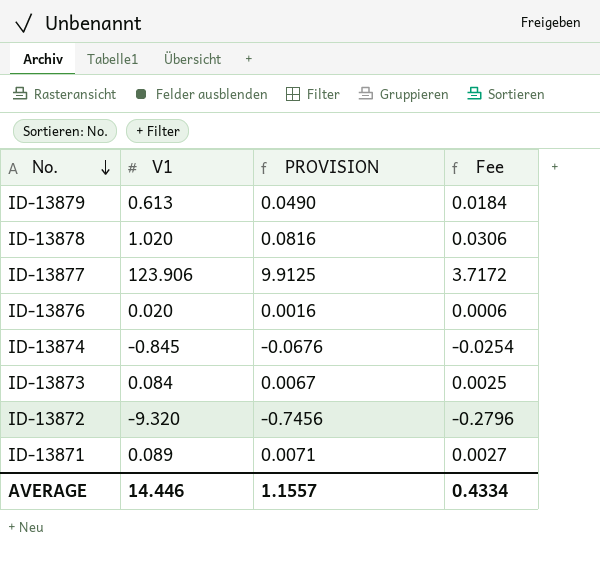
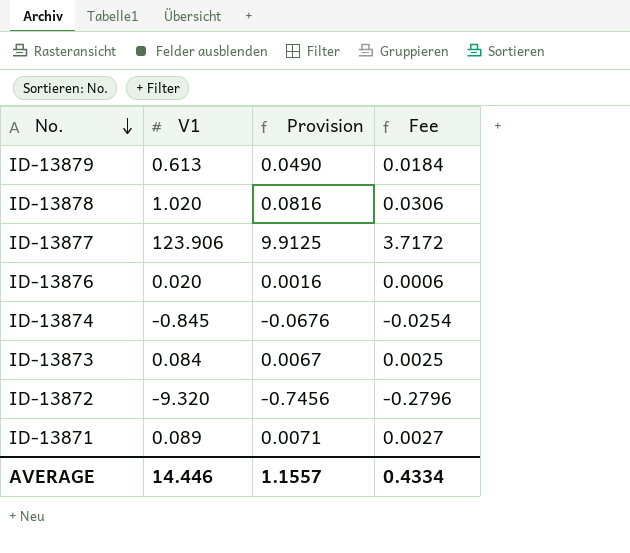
column name: PROVISION -> Provision

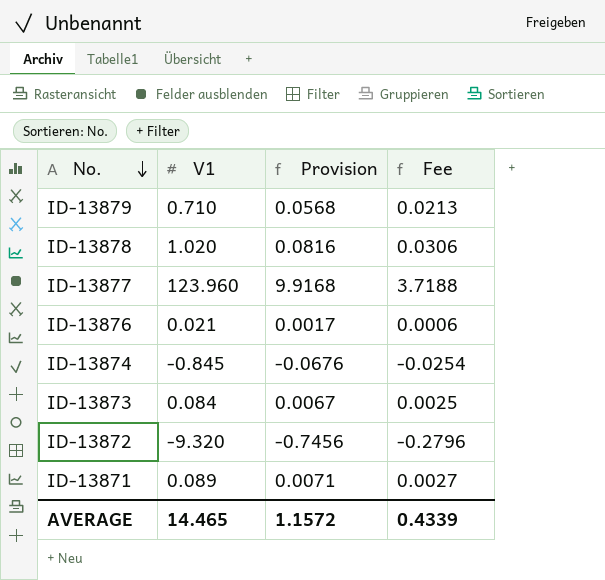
ID-13879 | V1: 0.613 -> 0.710
ID-13879 | Provision: 0.0490 -> 0.0568
ID-13879 | Fee: 0.0184 -> 0.0213
ID-13877 | V1: 123.906 -> 123.960
ID-13877 | Provision: 9.9125 -> 9.9168
ID-13877 | Fee: 3.7172 -> 3.7188
ID-13876 | V1: 0.020 -> 0.021
ID-13876 | Provision: 0.0016 -> 0.0017
AVERAGE | V1: 14.446 -> 14.465
AVERAGE | Provision: 1.1557 -> 1.1572
AVERAGE | Fee: 0.4334 -> 0.4339

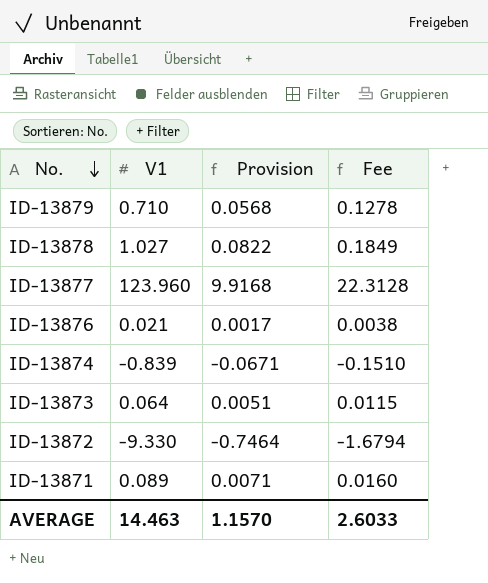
column Fee | formula: [V1] * 0.03 -> [V1] * 0.18
ID-13878 | V1: 1.020 -> 1.027
ID-13878 | Provision: 0.0816 -> 0.0822
ID-13874 | V1: -0.845 -> -0.839
ID-13874 | Provision: -0.0676 -> -0.0671
ID-13873 | V1: 0.084 -> 0.064
ID-13873 | Provision: 0.0067 -> 0.0051
ID-13872 | V1: -9.320 -> -9.330
ID-13872 | Provision: -0.7456 -> -0.7464
AVERAGE | V1: 14.465 -> 14.463
AVERAGE | Provision: 1.1572 -> 1.1570
AVERAGE | Fee: 0.4339 -> 2.6033

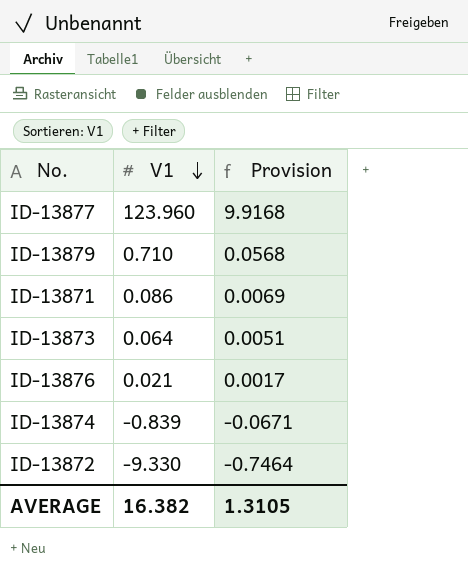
row order: No. descending -> V1 descending
column Fee | formula: [V1] * 0.18 -> none
row ID-13878: 1.027 | 0.0822 | 0.1849 -> none
ID-13871 | V1: 0.089 -> 0.086
ID-13871 | Provision: 0.0071 -> 0.0069
AVERAGE | V1: 14.463 -> 16.382
AVERAGE | Provision: 1.1570 -> 1.3105

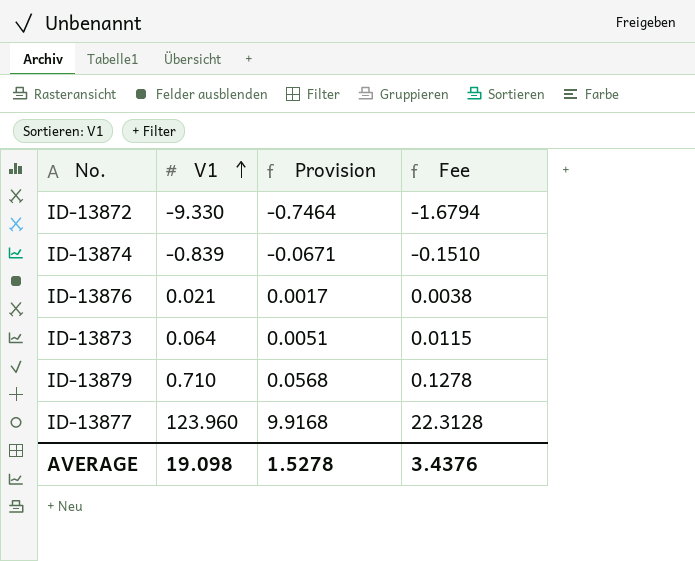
row order: V1 descending -> V1 ascending
column Fee | formula: none -> [V1] * 0.18
row ID-13871: 0.086 | 0.0069 -> none
AVERAGE | V1: 16.382 -> 19.098
AVERAGE | Provision: 1.3105 -> 1.5278

